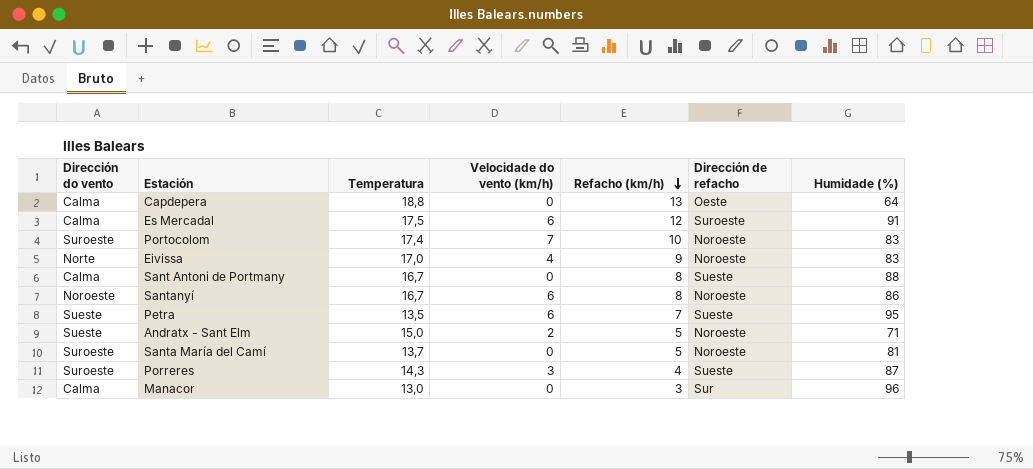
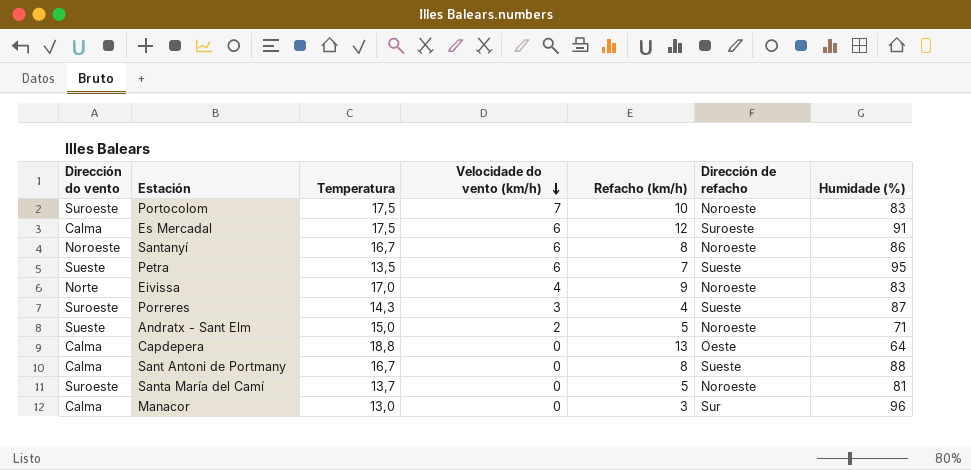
row order: Refacho (km/h) descending -> Velocidade do vento (km/h) descending
Portocolom | Temperatura: 17,4 -> 17,5

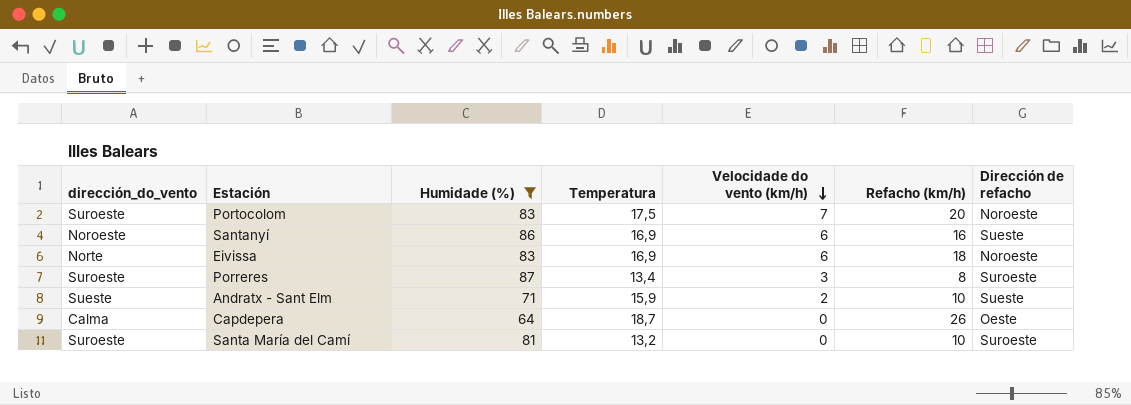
filter: none -> Humidade (%) <= 87
column name: Dirección do vento -> dirección_do_vento
column Humidade (%) | position: 7 -> 3
Portocolom | Refacho (km/h): 10 -> 20
Santanyí | Temperatura: 16,7 -> 16,9
Santanyí | Refacho (km/h): 8 -> 16
Santanyí | Dirección de refacho: Noroeste -> Sueste
Eivissa | Temperatura: 17,0 -> 16,9
Eivissa | Velocidade do vento (km/h): 4 -> 6
Eivissa | Refacho (km/h): 9 -> 18
Porreres | Temperatura: 14,3 -> 13,4
Porreres | Refacho (km/h): 4 -> 8
Porreres | Dirección de refacho: Sueste -> Suroeste
Andratx - Sant Elm | Temperatura: 15,0 -> 15,9
Andratx - Sant Elm | Refacho (km/h): 5 -> 10
Andratx - Sant Elm | Dirección de refacho: Noroeste -> Sueste
Capdepera | Temperatura: 18,8 -> 18,7
Capdepera | Refacho (km/h): 13 -> 26
Santa María del Camí | Temperatura: 13,7 -> 13,2
Santa María del Camí | Refacho (km/h): 5 -> 10
Santa María del Camí | Dirección de refacho: Noroeste -> Suroeste

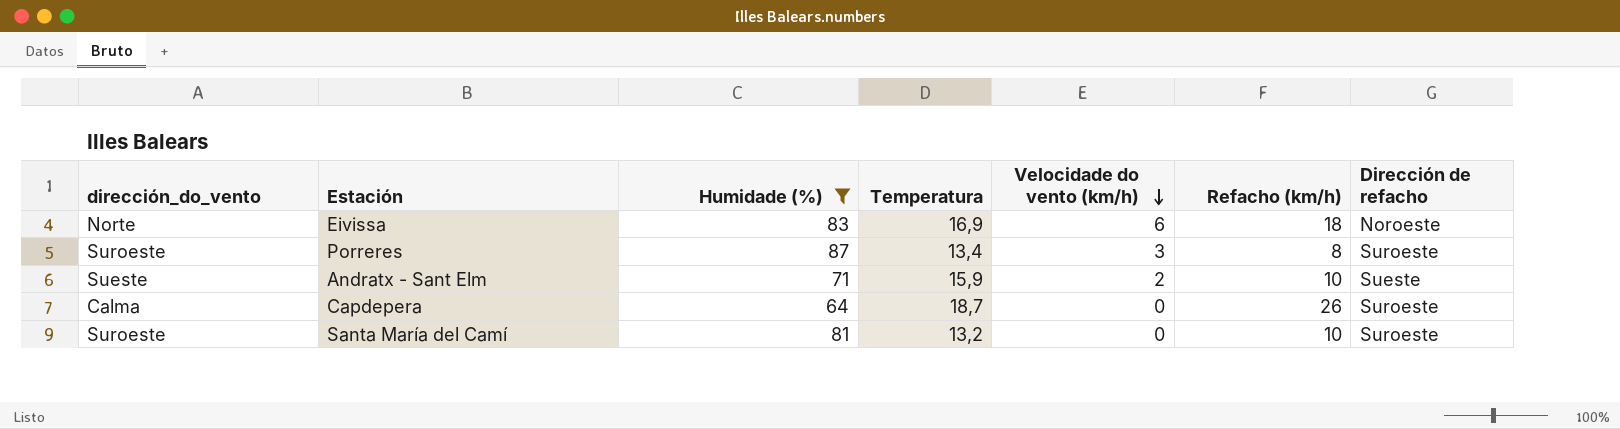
row Portocolom: Suroeste | 83 | 17,5 | 7 | 20 | Noroeste -> none
row Santanyí: Noroeste | 86 | 16,9 | 6 | 16 | Sueste -> none
Capdepera | Dirección de refacho: Oeste -> Suroeste

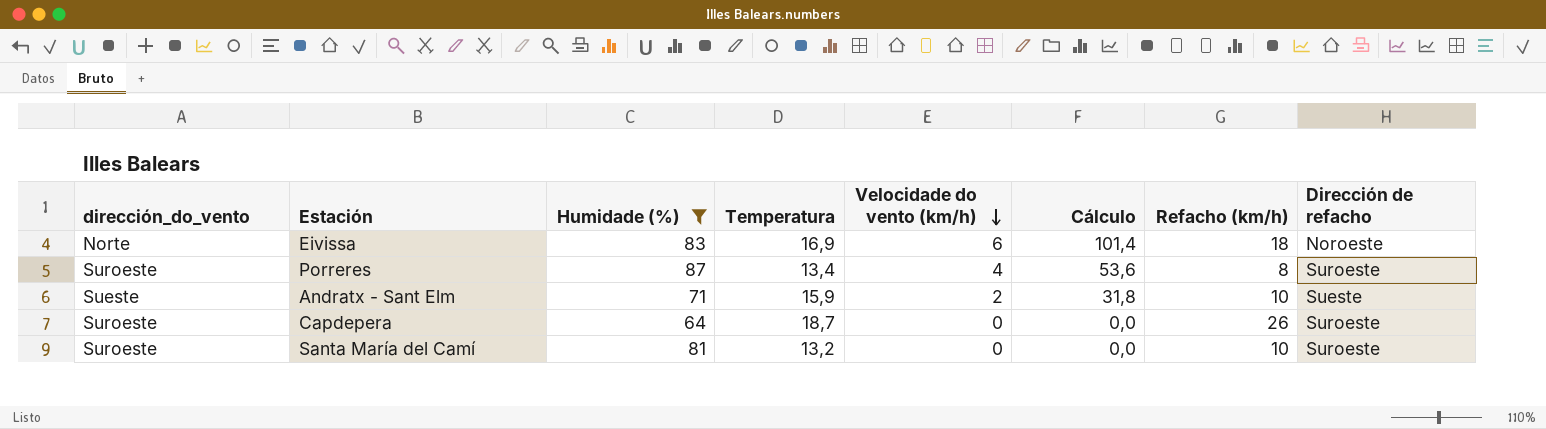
column Cálculo | formula: none -> [Temperatura] * [Velocidade do vento (km/h)]
Porreres | Velocidade do vento (km/h): 3 -> 4
Capdepera | dirección_do_vento: Calma -> Suroeste

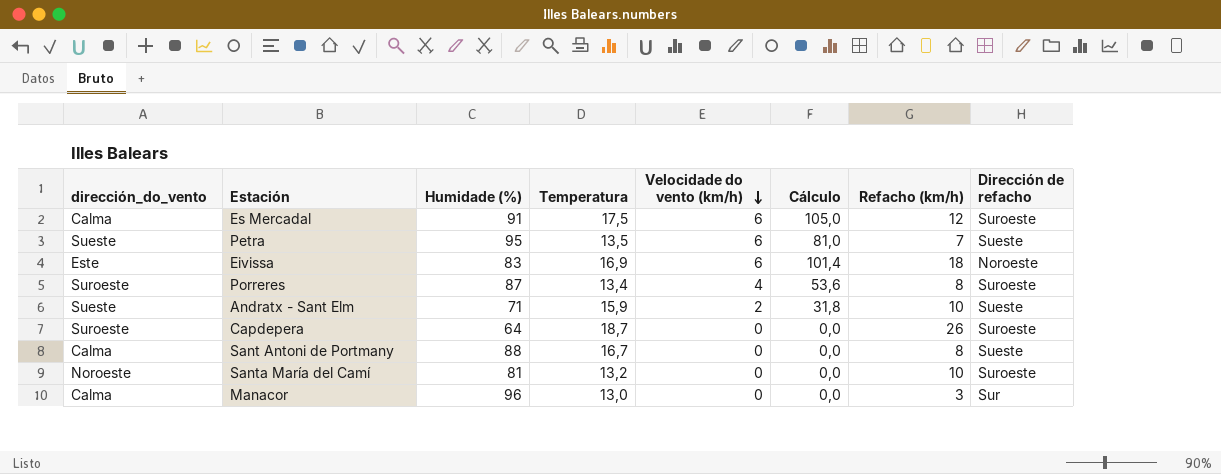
filter: Humidade (%) <= 87 -> none
Eivissa | dirección_do_vento: Norte -> Este
Santa María del Camí | dirección_do_vento: Suroeste -> Noroeste

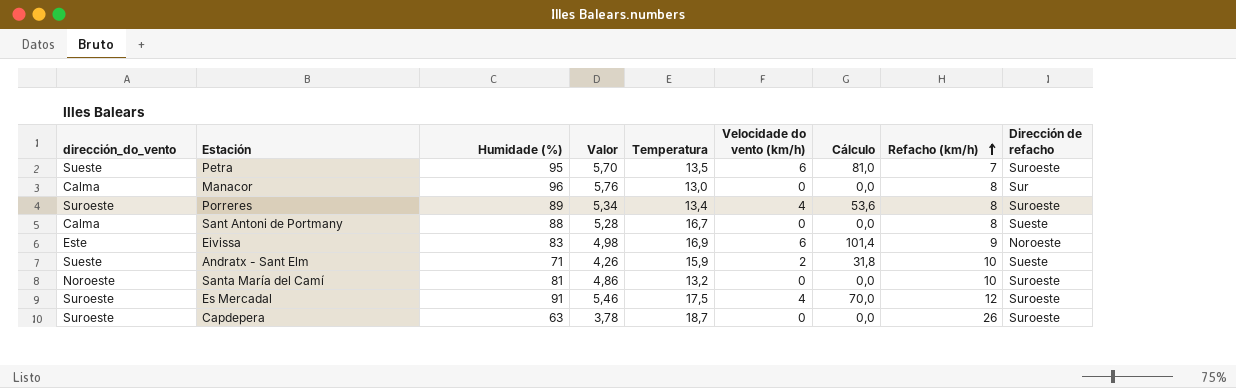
row order: Velocidade do vento (km/h) descending -> Refacho (km/h) ascending
column Valor | formula: none -> [Humidade (%)] * 0,06
Petra | Dirección de refacho: Sueste -> Suroeste
Manacor | Refacho (km/h): 3 -> 8
Porreres | Humidade (%): 87 -> 89
Eivissa | Refacho (km/h): 18 -> 9
Es Mercadal | dirección_do_vento: Calma -> Suroeste
Es Mercadal | Velocidade do vento (km/h): 6 -> 4
Es Mercadal | Cálculo: 105,0 -> 70,0
Capdepera | Humidade (%): 64 -> 63

